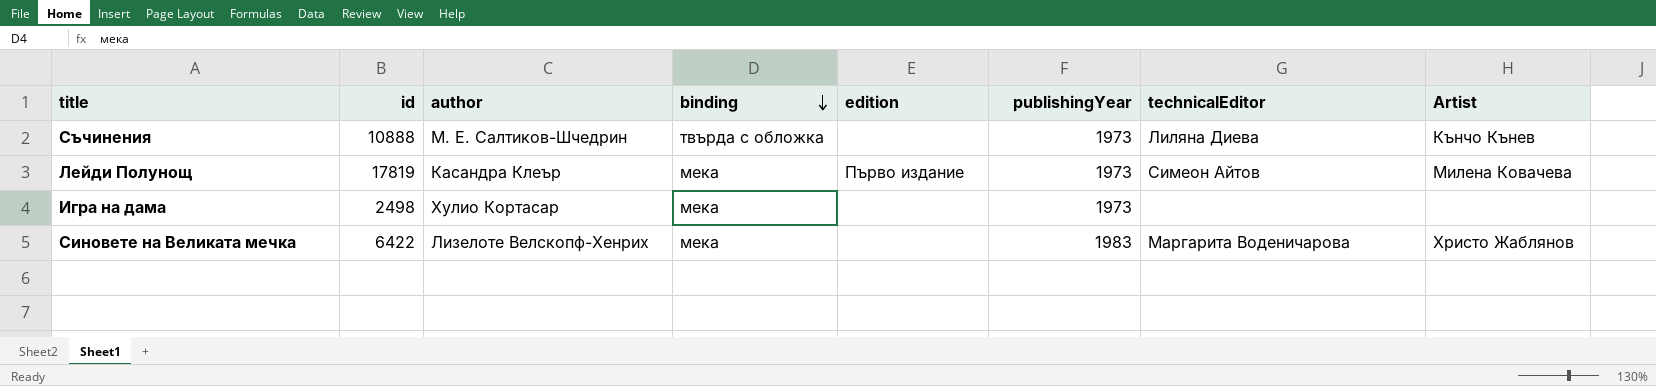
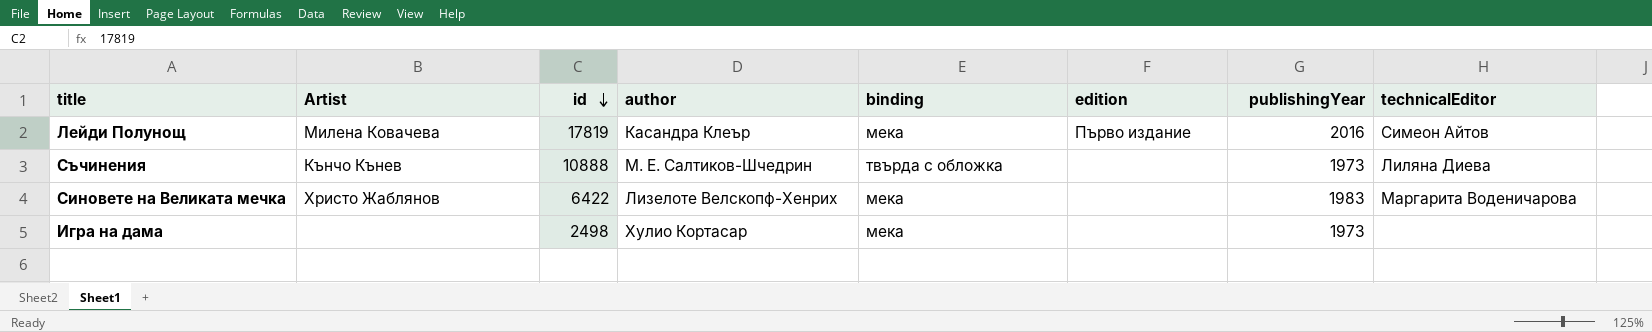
row order: binding descending -> id descending
column Artist | position: 8 -> 2
Лейди Полунощ | publishingYear: 1973 -> 2016

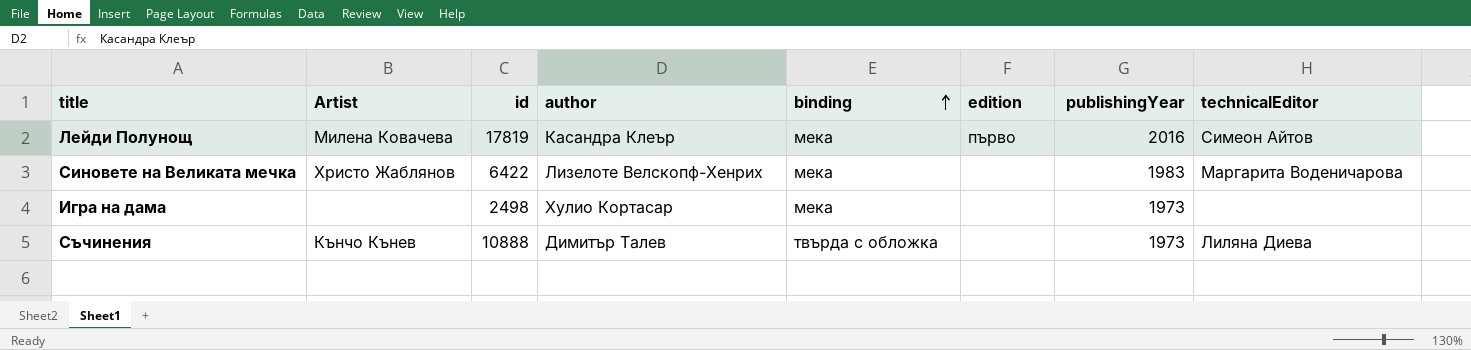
row order: id descending -> binding ascending
Лейди Полунощ | edition: Първо издание -> първо
Съчинения | author: М. Е. Салтиков-Шчедрин -> Димитър Талев

